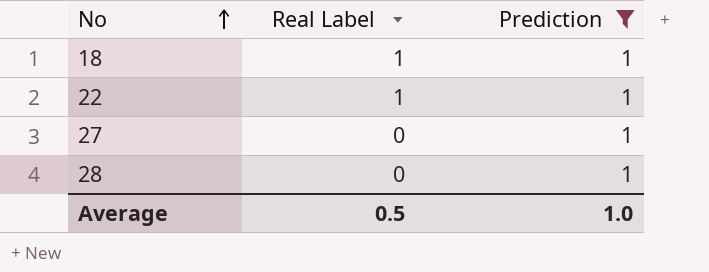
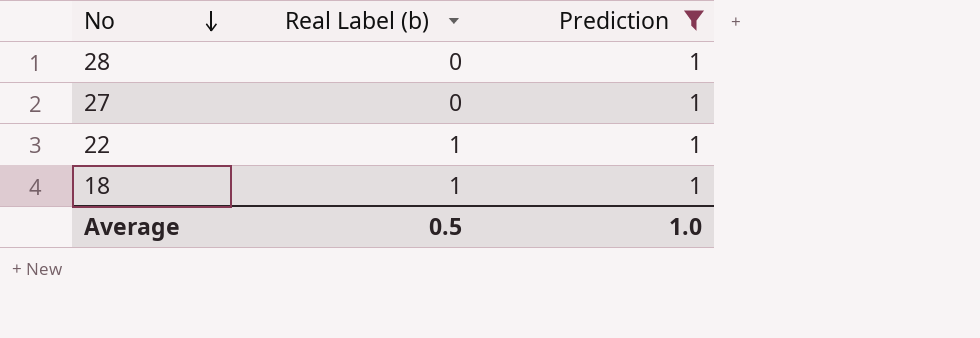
row order: No ascending -> No descending
column name: Real Label -> Real Label (b)

